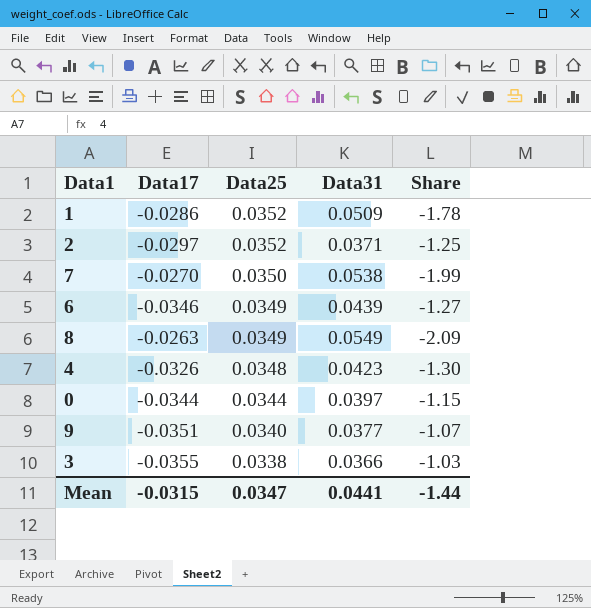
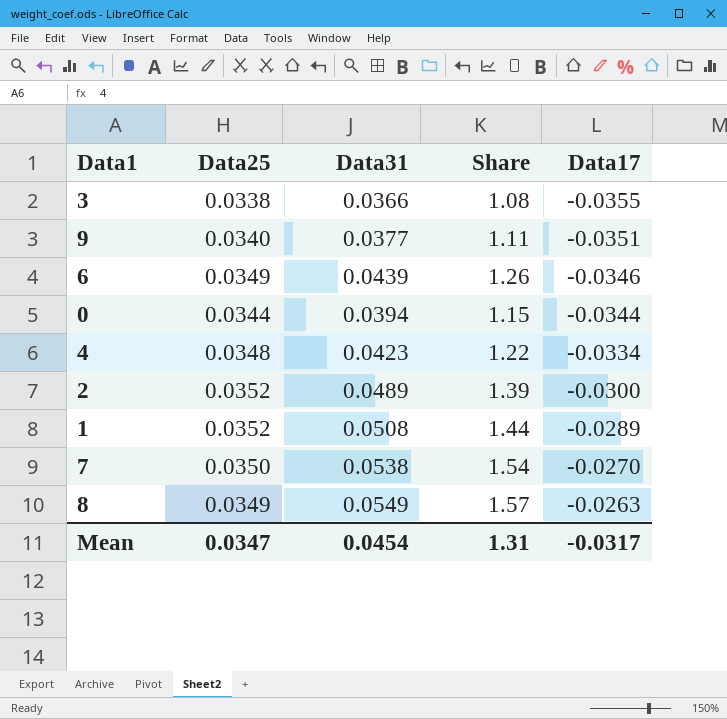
row order: Data25 descending -> Data17 ascending
column Share | formula: [Data31] / [Data17] -> [Data31] / [Data25]
column Data17 | position: 2 -> 5
0 | Data31: 0.0397 -> 0.0394
4 | Data17: -0.0326 -> -0.0334
2 | Data31: 0.0371 -> 0.0489
2 | Data17: -0.0297 -> -0.0300
1 | Data31: 0.0509 -> 0.0508
1 | Data17: -0.0286 -> -0.0289
Mean | Data31: 0.0441 -> 0.0454
Mean | Share: -1.44 -> 1.31
Mean | Data17: -0.0315 -> -0.0317

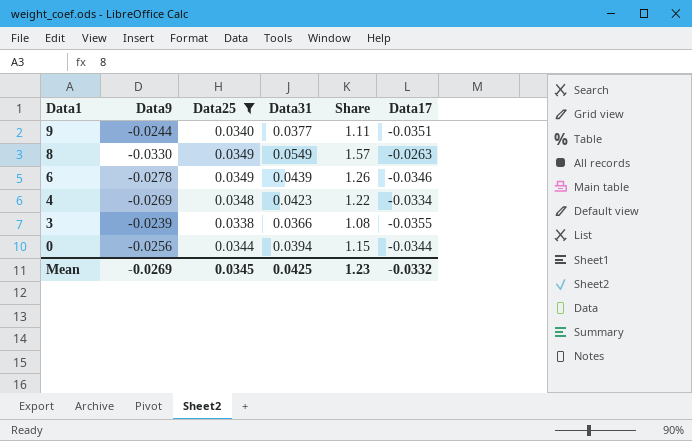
filter: none -> Data25 <= 0.0349
row order: Data17 ascending -> Data1 descending
column Data9 | position: none -> 2
Mean | Data25: 0.0347 -> 0.0345
Mean | Data31: 0.0454 -> 0.0425
Mean | Share: 1.31 -> 1.23
Mean | Data17: -0.0317 -> -0.0332

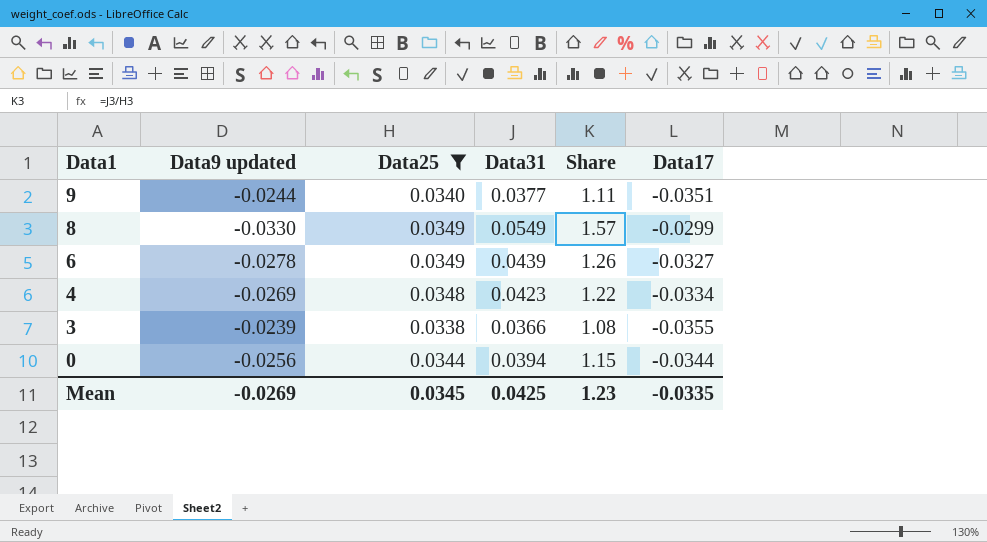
column name: Data9 -> Data9 updated
8 | Data17: -0.0263 -> -0.0299
6 | Data17: -0.0346 -> -0.0327
Mean | Data17: -0.0332 -> -0.0335

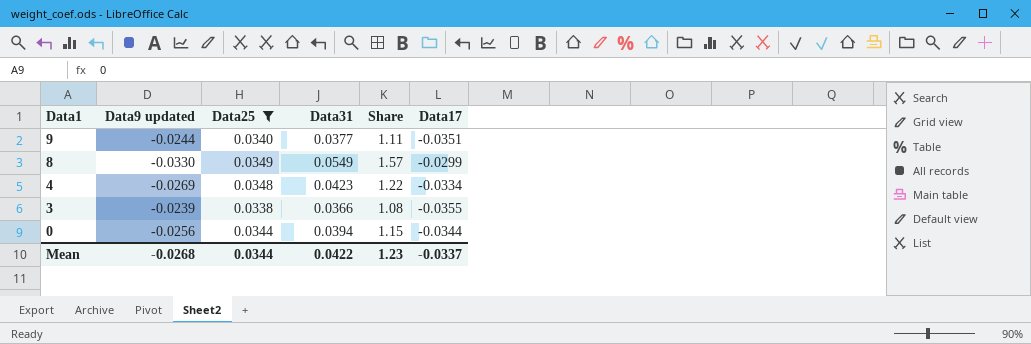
row 6: -0.0278 | 0.0349 | 0.0439 | 1.26 | -0.0327 -> none
Mean | Data9 updated: -0.0269 -> -0.0268
Mean | Data25: 0.0345 -> 0.0344
Mean | Data31: 0.0425 -> 0.0422
Mean | Data17: -0.0335 -> -0.0337

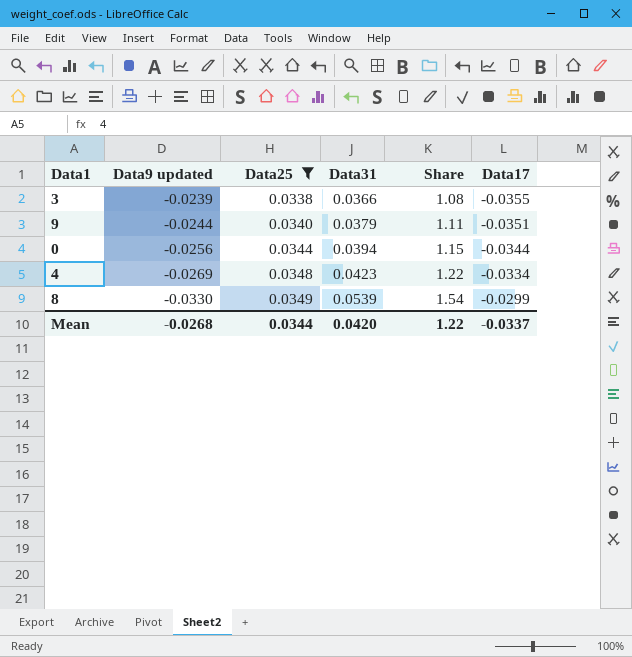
row order: Data1 descending -> Data9 updated descending
9 | Data31: 0.0377 -> 0.0379
8 | Data31: 0.0549 -> 0.0539
8 | Share: 1.57 -> 1.54
Mean | Data31: 0.0422 -> 0.0420
Mean | Share: 1.23 -> 1.22

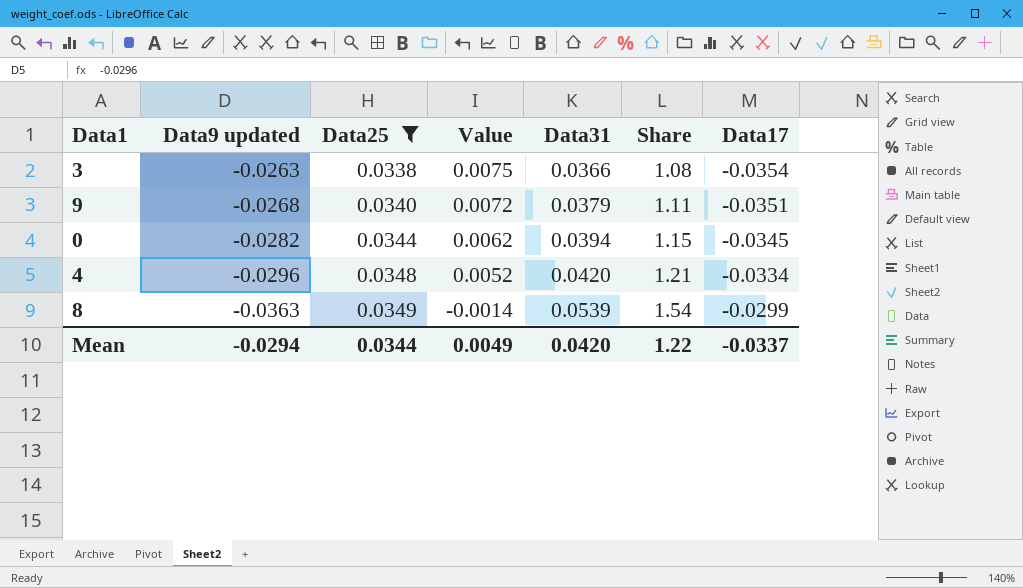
column Value | formula: none -> [Data9 updated] + [Data25]
3 | Data9 updated: -0.0239 -> -0.0263
3 | Data17: -0.0355 -> -0.0354
9 | Data9 updated: -0.0244 -> -0.0268
0 | Data9 updated: -0.0256 -> -0.0282
0 | Data17: -0.0344 -> -0.0345
4 | Data9 updated: -0.0269 -> -0.0296
4 | Data31: 0.0423 -> 0.0420
4 | Share: 1.22 -> 1.21
8 | Data9 updated: -0.0330 -> -0.0363
Mean | Data9 updated: -0.0268 -> -0.0294

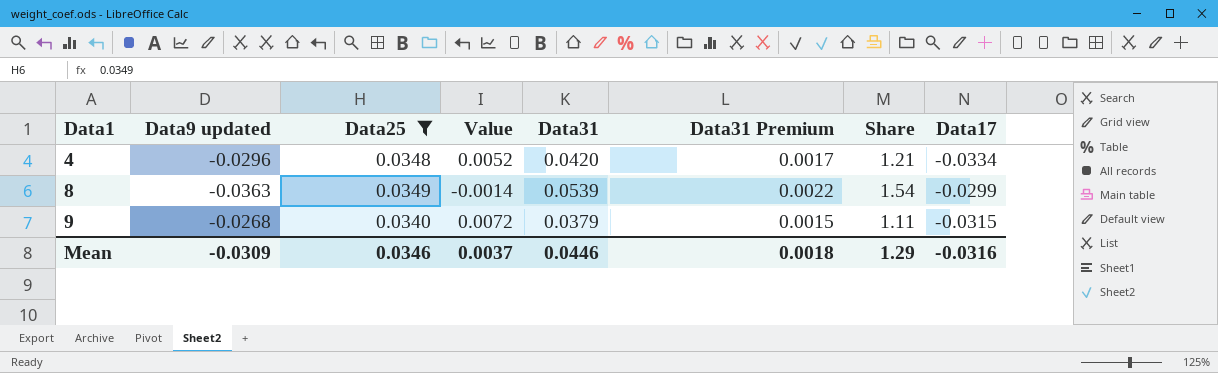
row order: Data9 updated descending -> Data1 ascending
column Data31 Premium | formula: none -> [Data31] * 0.04
row 3: -0.0263 | 0.0338 | 0.0075 | 0.0366 | 1.08 | -0.0354 -> none
row 0: -0.0282 | 0.0344 | 0.0062 | 0.0394 | 1.15 | -0.0345 -> none
9 | Data17: -0.0351 -> -0.0315
Mean | Data9 updated: -0.0294 -> -0.0309
Mean | Data25: 0.0344 -> 0.0346
Mean | Value: 0.0049 -> 0.0037
Mean | Data31: 0.0420 -> 0.0446
Mean | Share: 1.22 -> 1.29
Mean | Data17: -0.0337 -> -0.0316

